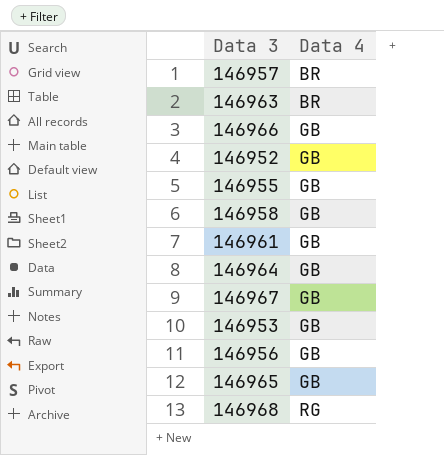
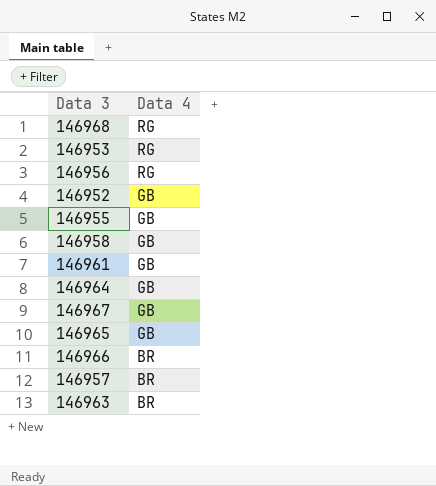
row order: Data 4 ascending -> Data 4 descending
146953 | Data 4: GB -> RG
146956 | Data 4: GB -> RG
146966 | Data 4: GB -> BR

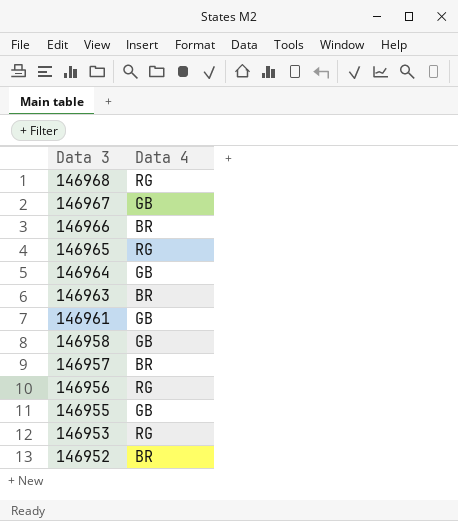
row order: Data 4 descending -> Data 3 descending
146965 | Data 4: GB -> RG
146952 | Data 4: GB -> BR

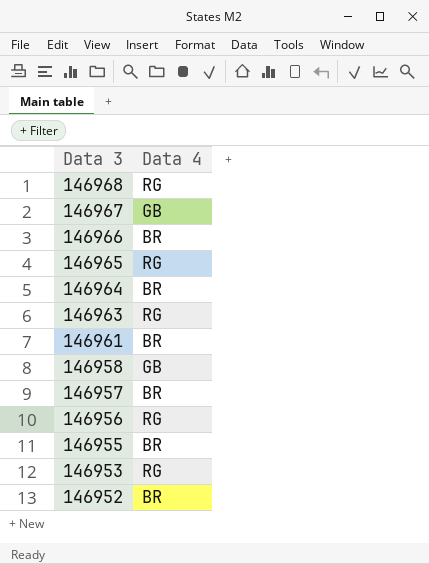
146964 | Data 4: GB -> BR
146963 | Data 4: BR -> RG
146961 | Data 4: GB -> BR
146955 | Data 4: GB -> BR

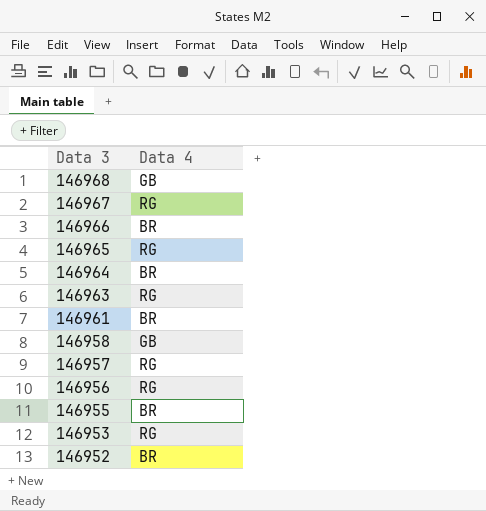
146968 | Data 4: RG -> GB
146967 | Data 4: GB -> RG
146957 | Data 4: BR -> RG

